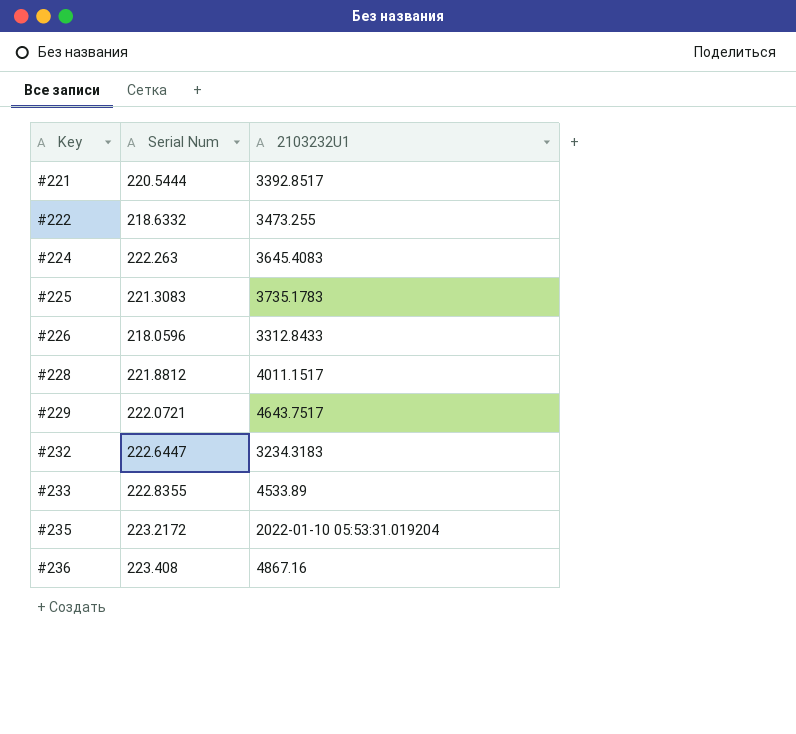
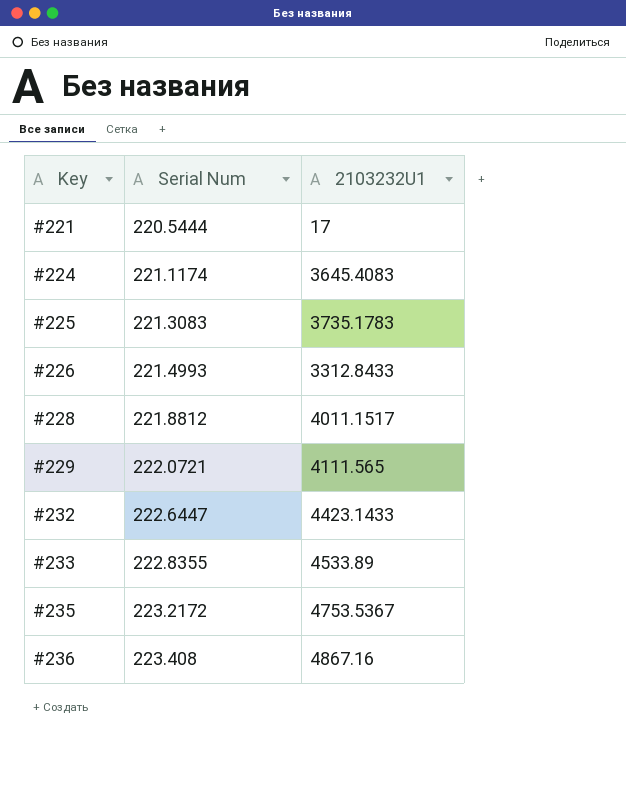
row #222: 218.6332 | 3473.255 -> none
#221 | 2103232U1: 3392.8517 -> 17
#224 | Serial Num: 222.263 -> 221.1174
#226 | Serial Num: 218.0596 -> 221.4993
#229 | 2103232U1: 4643.7517 -> 4111.565
#232 | 2103232U1: 3234.3183 -> 4423.1433
#235 | 2103232U1: 2022-01-10 05:53:31.019204 -> 4753.5367

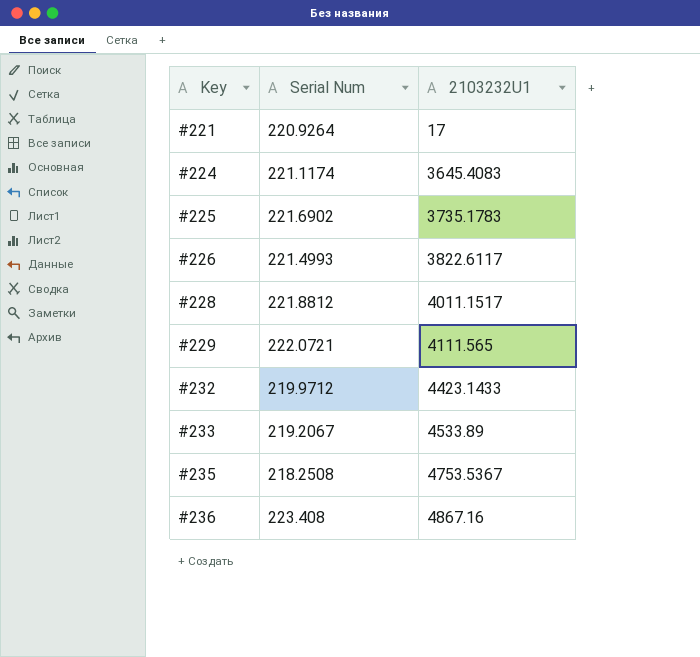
#221 | Serial Num: 220.5444 -> 220.9264
#225 | Serial Num: 221.3083 -> 221.6902
#226 | 2103232U1: 3312.8433 -> 3822.6117
#232 | Serial Num: 222.6447 -> 219.9712
#233 | Serial Num: 222.8355 -> 219.2067
#235 | Serial Num: 223.2172 -> 218.2508

